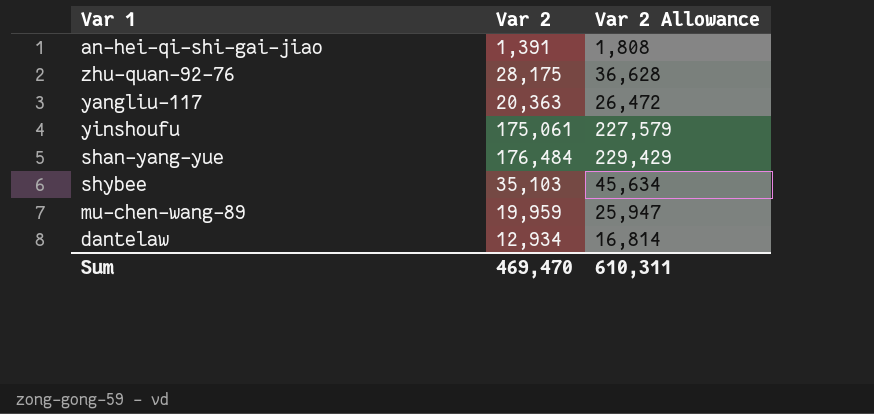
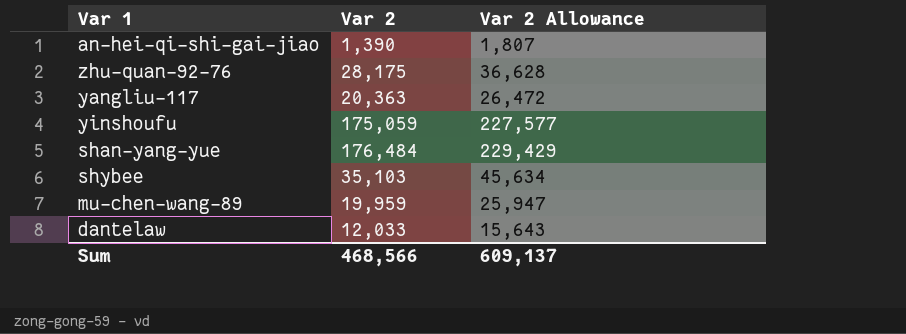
an-hei-qi-shi-gai-jiao | Var 2: 1,391 -> 1,390
an-hei-qi-shi-gai-jiao | Var 2 Allowance: 1,808 -> 1,807
yinshoufu | Var 2: 175,061 -> 175,059
yinshoufu | Var 2 Allowance: 227,579 -> 227,577
dantelaw | Var 2: 12,934 -> 12,033
dantelaw | Var 2 Allowance: 16,814 -> 15,643
Sum | Var 2: 469,470 -> 468,566
Sum | Var 2 Allowance: 610,311 -> 609,137

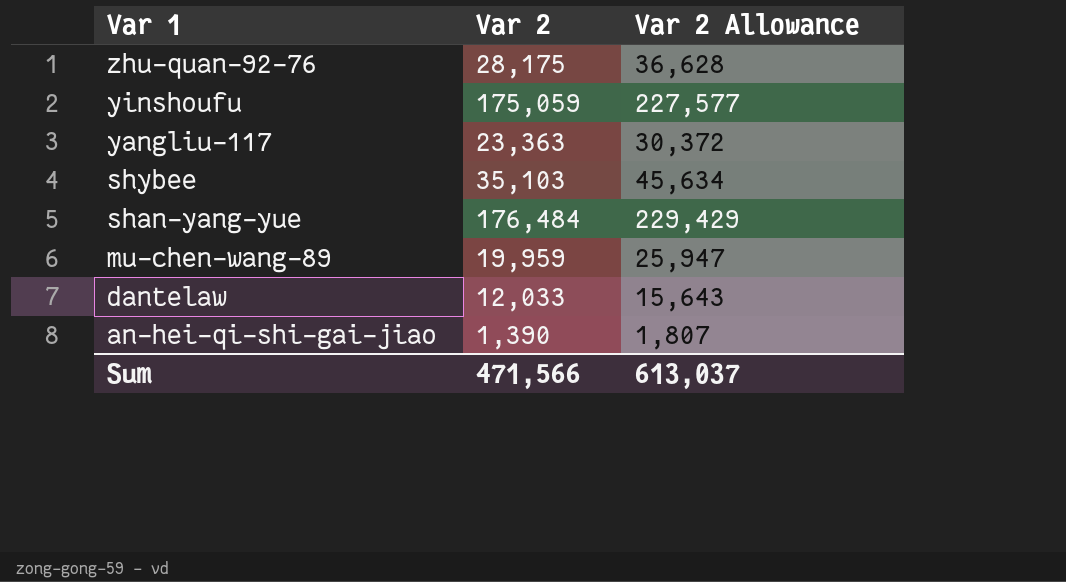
row order: none -> Var 1 descending
yangliu-117 | Var 2: 20,363 -> 23,363
yangliu-117 | Var 2 Allowance: 26,472 -> 30,372
Sum | Var 2: 468,566 -> 471,566
Sum | Var 2 Allowance: 609,137 -> 613,037

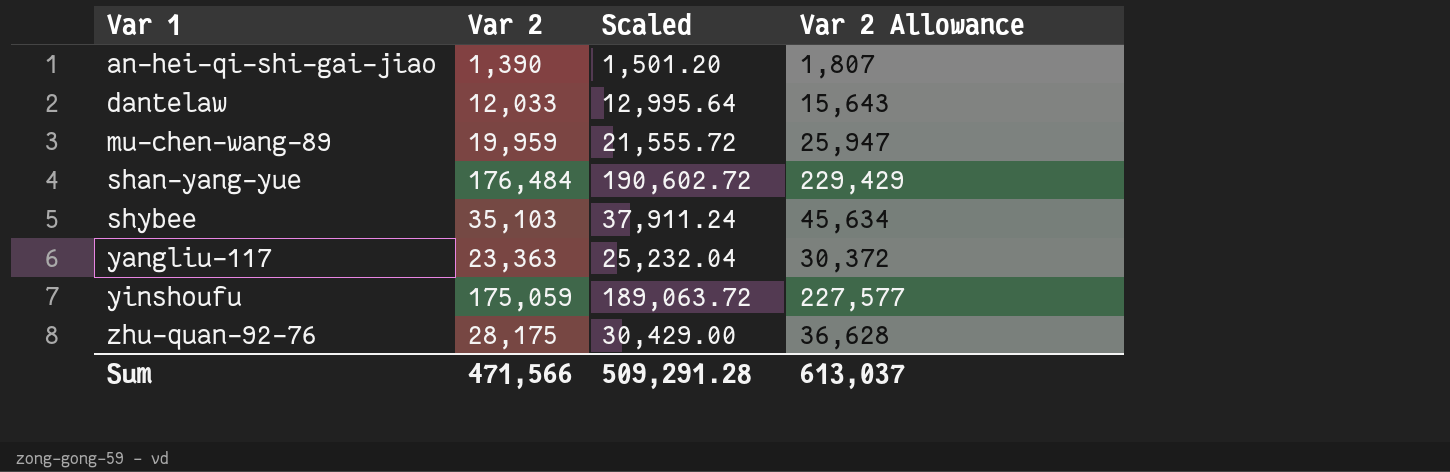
row order: Var 1 descending -> Var 1 ascending
column Scaled | formula: none -> [Var 2] * 1.08

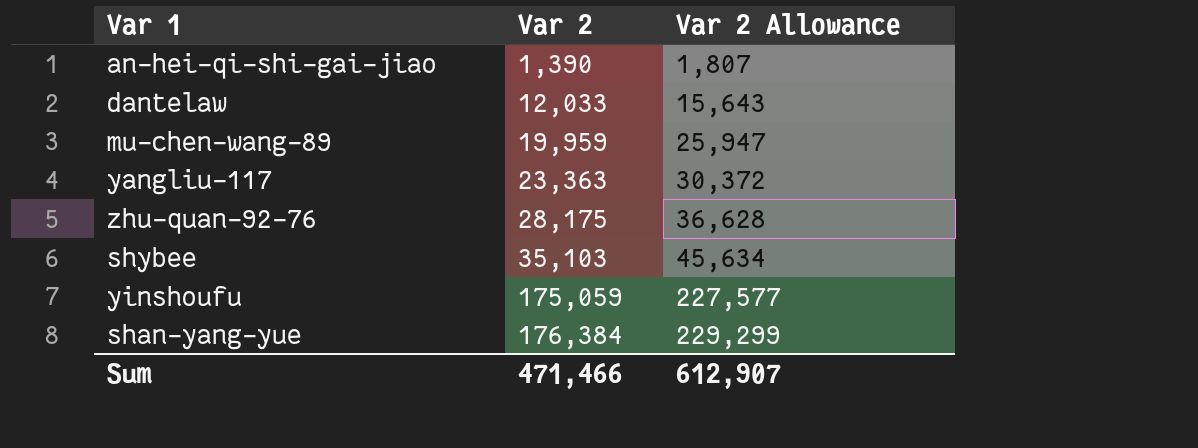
row order: Var 1 ascending -> Var 2 ascending
column Scaled | formula: [Var 2] * 1.08 -> none
shan-yang-yue | Var 2: 176,484 -> 176,384
shan-yang-yue | Var 2 Allowance: 229,429 -> 229,299
Sum | Var 2: 471,566 -> 471,466
Sum | Var 2 Allowance: 613,037 -> 612,907

